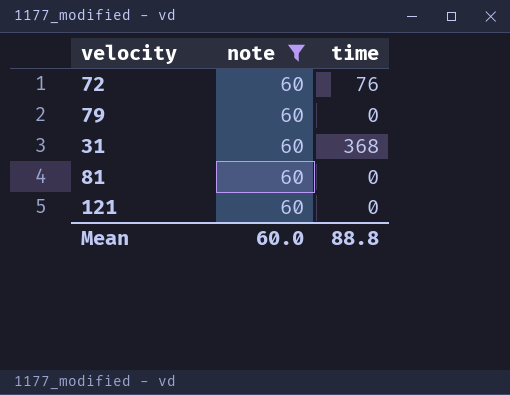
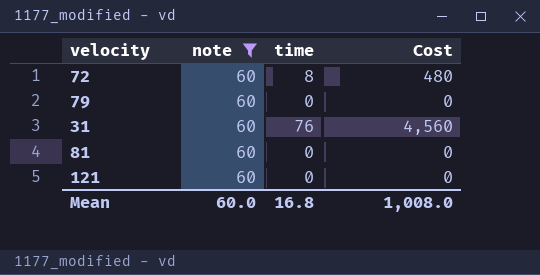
column Cost | formula: none -> [note] * [time]
72 | time: 76 -> 8
31 | time: 368 -> 76
Mean | time: 88.8 -> 16.8

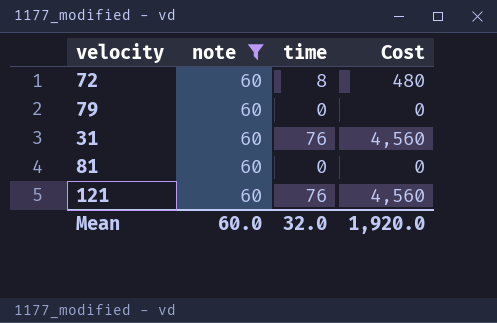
121 | time: 0 -> 76
121 | Cost: 0 -> 4,560
Mean | time: 16.8 -> 32.0
Mean | Cost: 1,008.0 -> 1,920.0

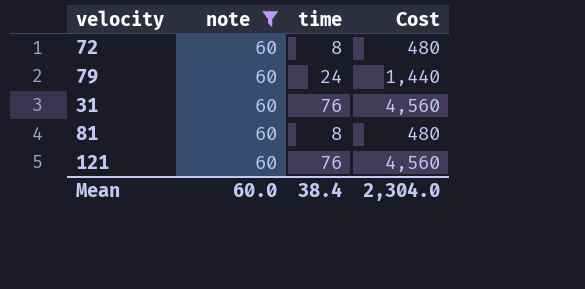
79 | time: 0 -> 24
79 | Cost: 0 -> 1,440
81 | time: 0 -> 8
81 | Cost: 0 -> 480
Mean | time: 32.0 -> 38.4
Mean | Cost: 1,920.0 -> 2,304.0

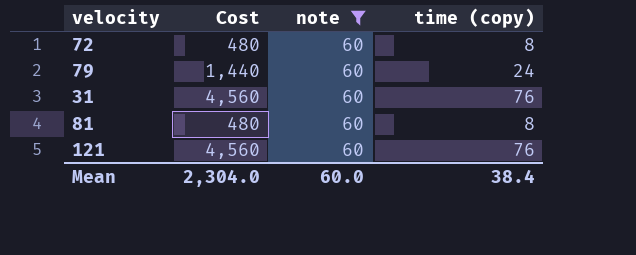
column Cost | position: 4 -> 2
column name: time -> time (copy)

